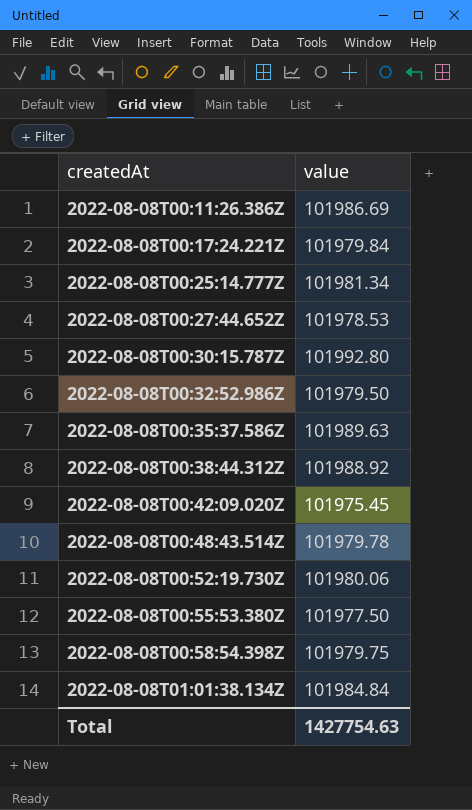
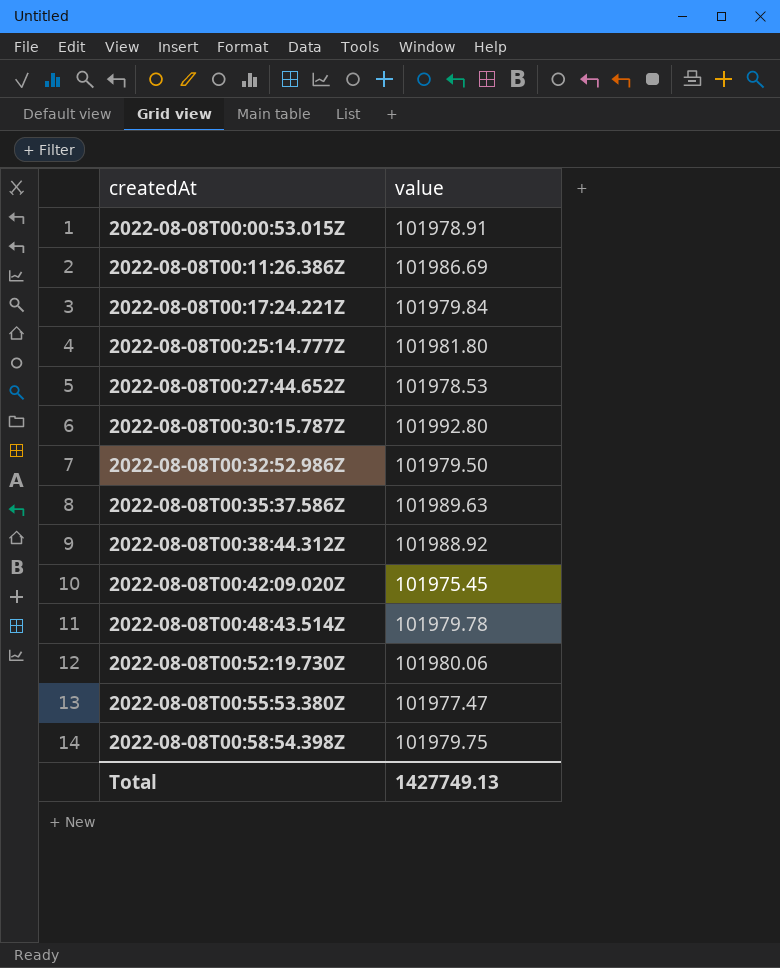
row 2022-08-08T01:01:38.134Z: 101984.84 -> none
row 2022-08-08T00:00:53.015Z: none -> 101978.91
2022-08-08T00:25:14.777Z | value: 101981.34 -> 101981.80
2022-08-08T00:55:53.380Z | value: 101977.50 -> 101977.47
Total | value: 1427754.63 -> 1427749.13

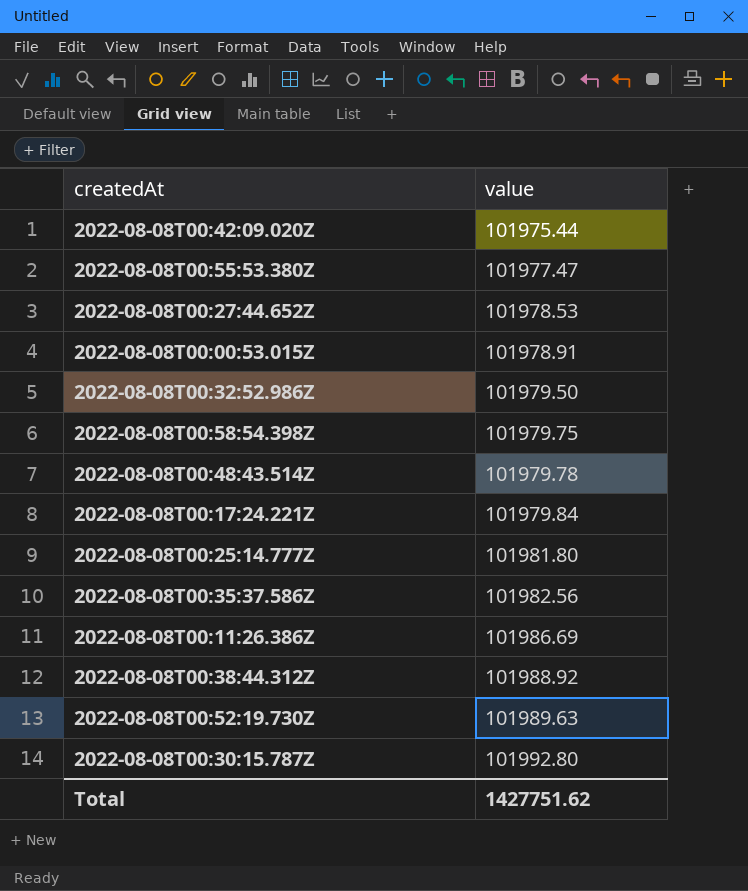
row order: createdAt ascending -> value ascending
2022-08-08T00:42:09.020Z | value: 101975.45 -> 101975.44
2022-08-08T00:35:37.586Z | value: 101989.63 -> 101982.56
2022-08-08T00:52:19.730Z | value: 101980.06 -> 101989.63
Total | value: 1427749.13 -> 1427751.62

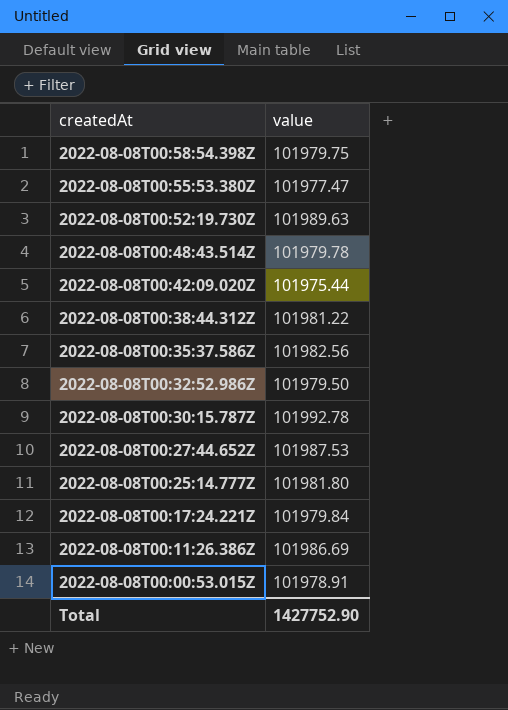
row order: value ascending -> createdAt descending
2022-08-08T00:38:44.312Z | value: 101988.92 -> 101981.22
2022-08-08T00:30:15.787Z | value: 101992.80 -> 101992.78
2022-08-08T00:27:44.652Z | value: 101978.53 -> 101987.53
Total | value: 1427751.62 -> 1427752.90

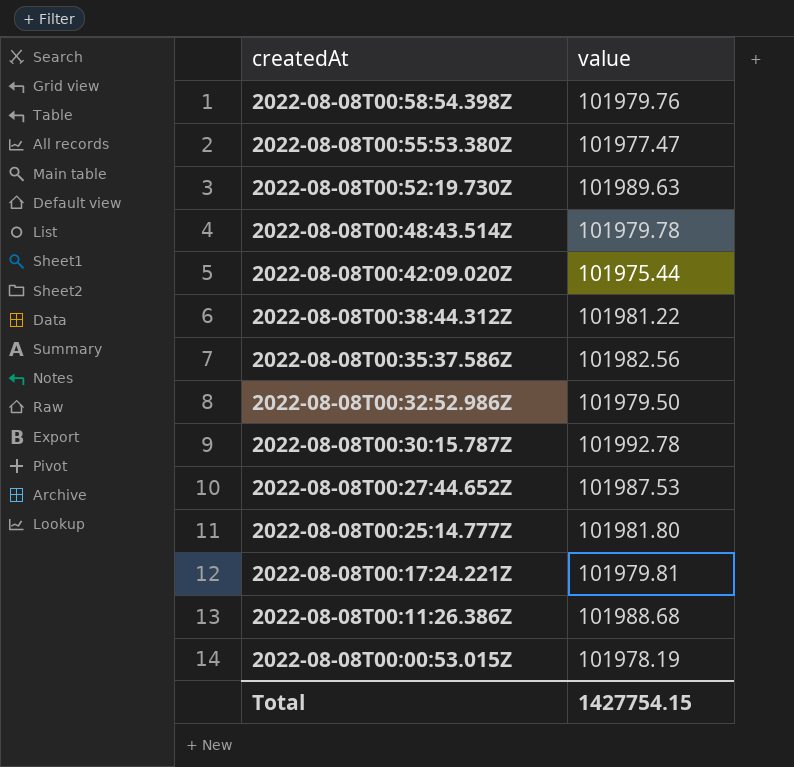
2022-08-08T00:58:54.398Z | value: 101979.75 -> 101979.76
2022-08-08T00:17:24.221Z | value: 101979.84 -> 101979.81
2022-08-08T00:11:26.386Z | value: 101986.69 -> 101988.68
2022-08-08T00:00:53.015Z | value: 101978.91 -> 101978.19
Total | value: 1427752.90 -> 1427754.15

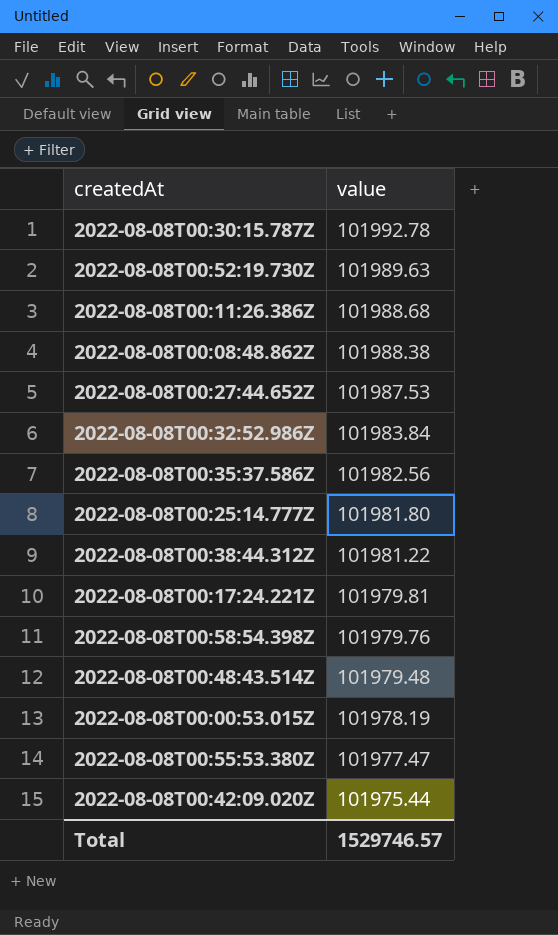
row order: createdAt descending -> value descending
row 2022-08-08T00:08:48.862Z: none -> 101988.38
2022-08-08T00:32:52.986Z | value: 101979.50 -> 101983.84
2022-08-08T00:48:43.514Z | value: 101979.78 -> 101979.48
Total | value: 1427754.15 -> 1529746.57

